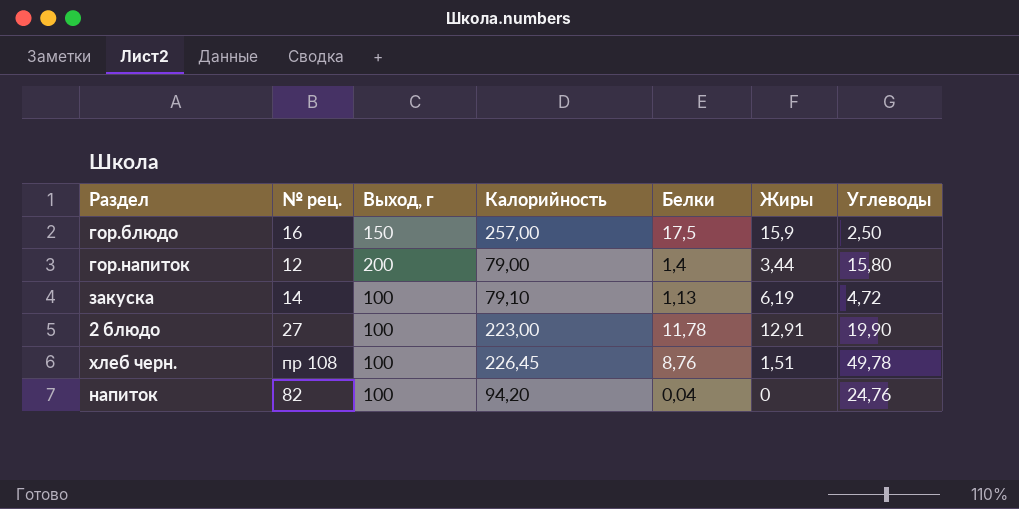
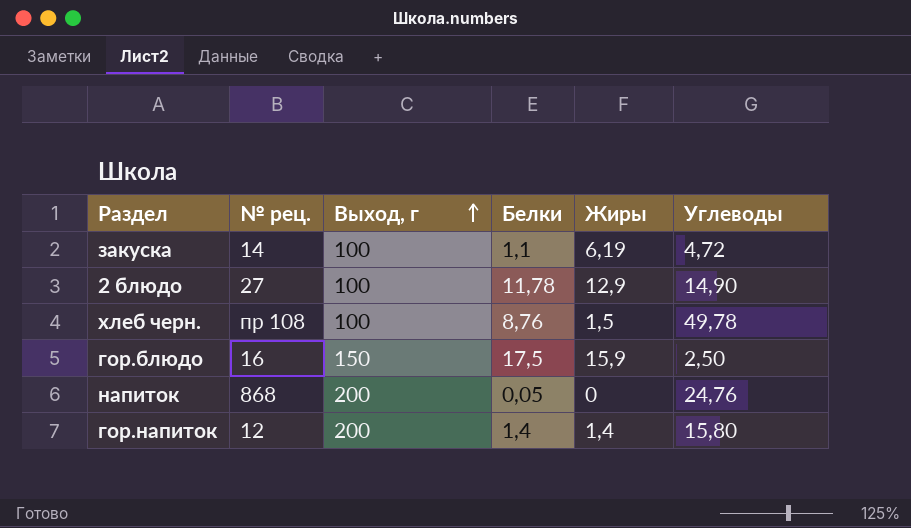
row order: none -> Выход, г ascending
column Калорийность | position: 4 -> none
закуска | Белки: 1,13 -> 1,1
2 блюдо | Жиры: 12,91 -> 12,9
2 блюдо | Углеводы: 19,90 -> 14,90
хлеб черн. | Жиры: 1,51 -> 1,5
напиток | № рец.: 82 -> 868
напиток | Выход, г: 100 -> 200
напиток | Белки: 0,04 -> 0,05
гор.напиток | Жиры: 3,44 -> 1,4

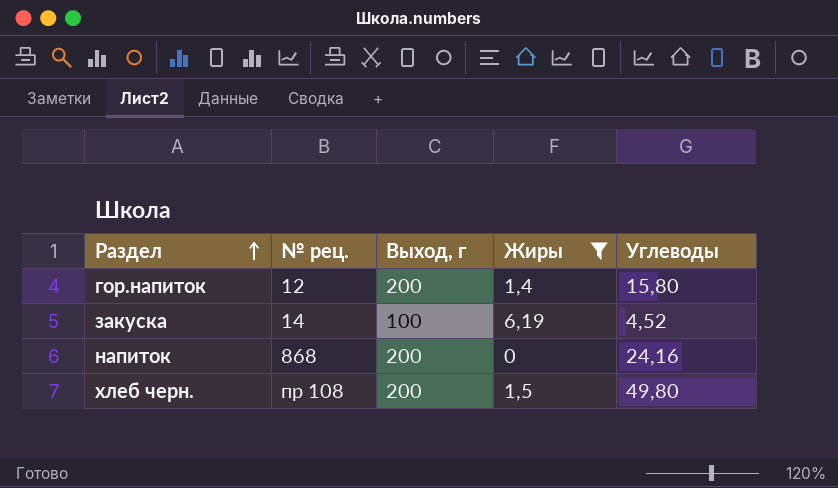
filter: none -> Жиры <= 6,19
row order: Выход, г ascending -> Раздел ascending
column Белки | position: 4 -> none
закуска | Углеводы: 4,72 -> 4,52
напиток | Углеводы: 24,76 -> 24,16
хлеб черн. | Выход, г: 100 -> 200
хлеб черн. | Углеводы: 49,78 -> 49,80

